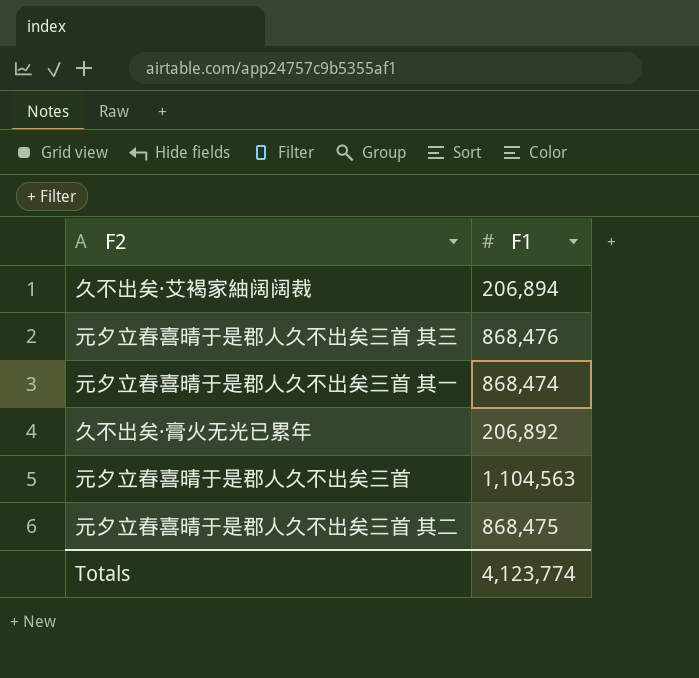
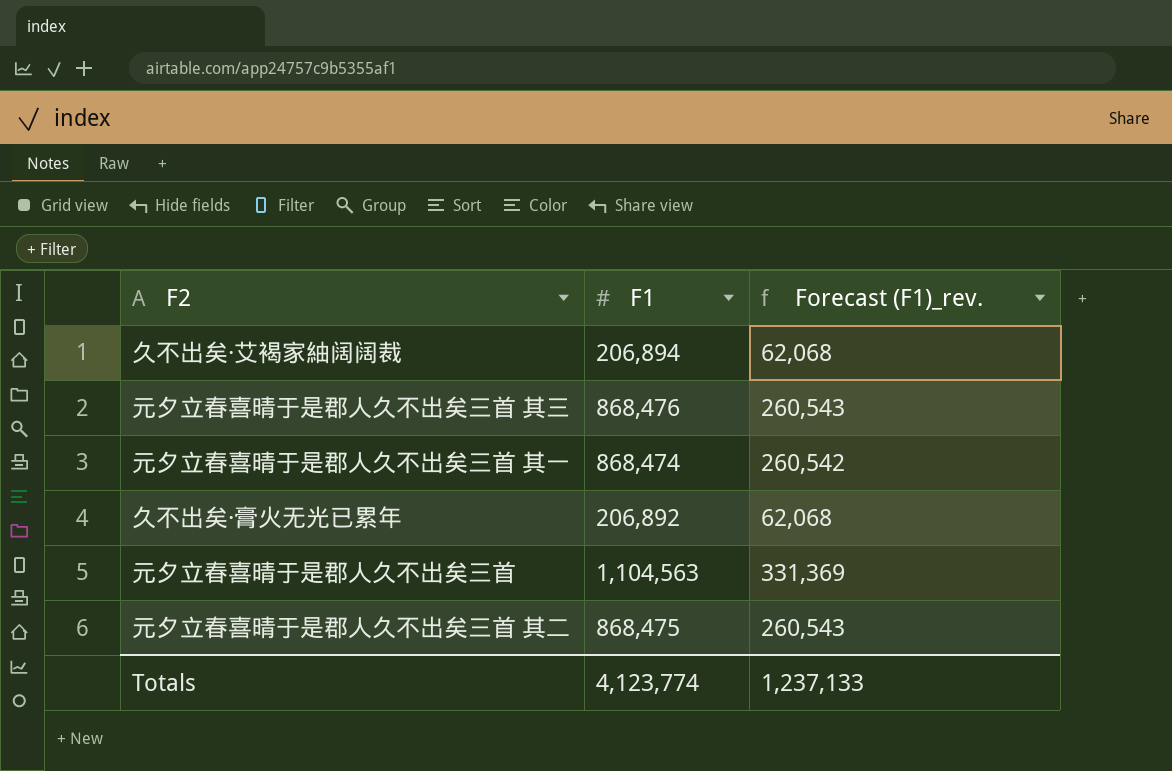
column Forecast (F1)_rev. | formula: none -> [F1] * 0.3

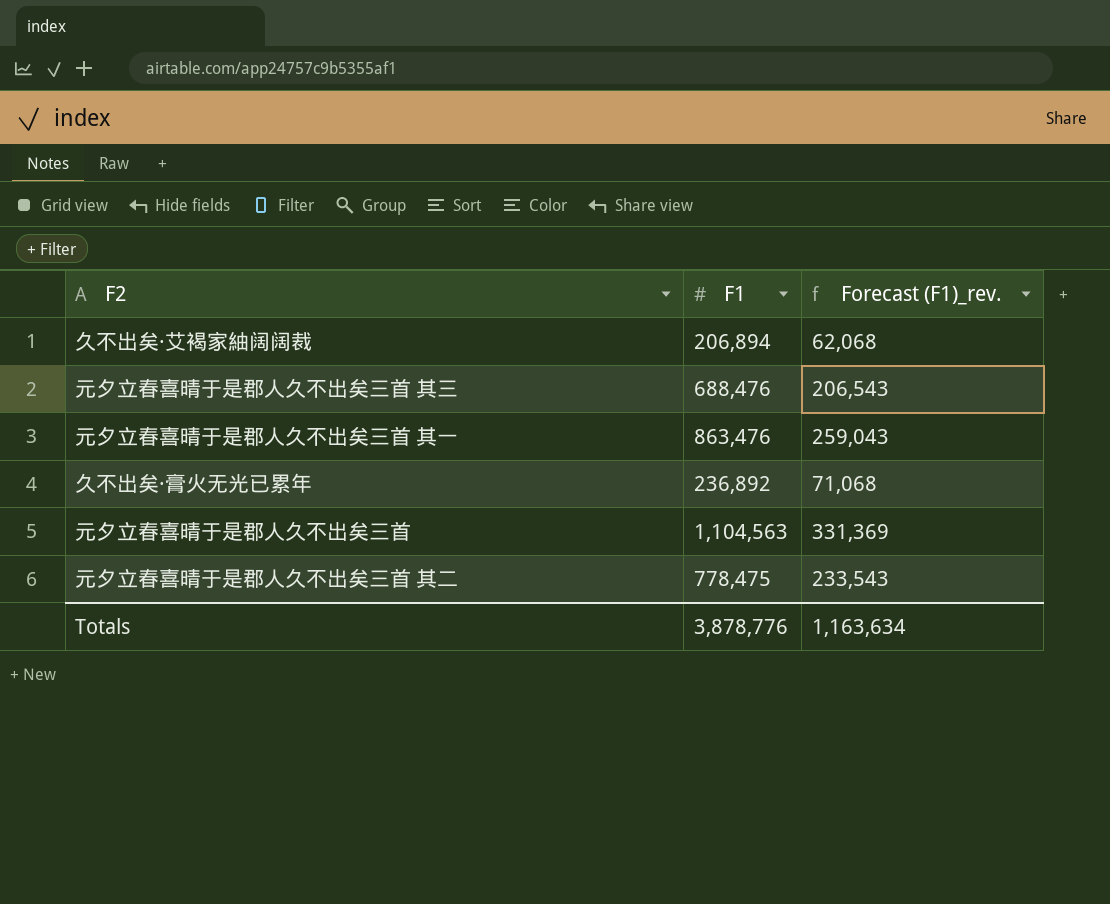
元夕立春喜晴于是郡人久不出矣三首 其三 | F1: 868,476 -> 688,476
元夕立春喜晴于是郡人久不出矣三首 其三 | Forecast (F1)_rev.: 260,543 -> 206,543
元夕立春喜晴于是郡人久不出矣三首 其一 | F1: 868,474 -> 863,476
元夕立春喜晴于是郡人久不出矣三首 其一 | Forecast (F1)_rev.: 260,542 -> 259,043
久不出矣·膏火无光已累年 | F1: 206,892 -> 236,892
久不出矣·膏火无光已累年 | Forecast (F1)_rev.: 62,068 -> 71,068
元夕立春喜晴于是郡人久不出矣三首 其二 | F1: 868,475 -> 778,475
元夕立春喜晴于是郡人久不出矣三首 其二 | Forecast (F1)_rev.: 260,543 -> 233,543
Totals | F1: 4,123,774 -> 3,878,776
Totals | Forecast (F1)_rev.: 1,237,133 -> 1,163,634

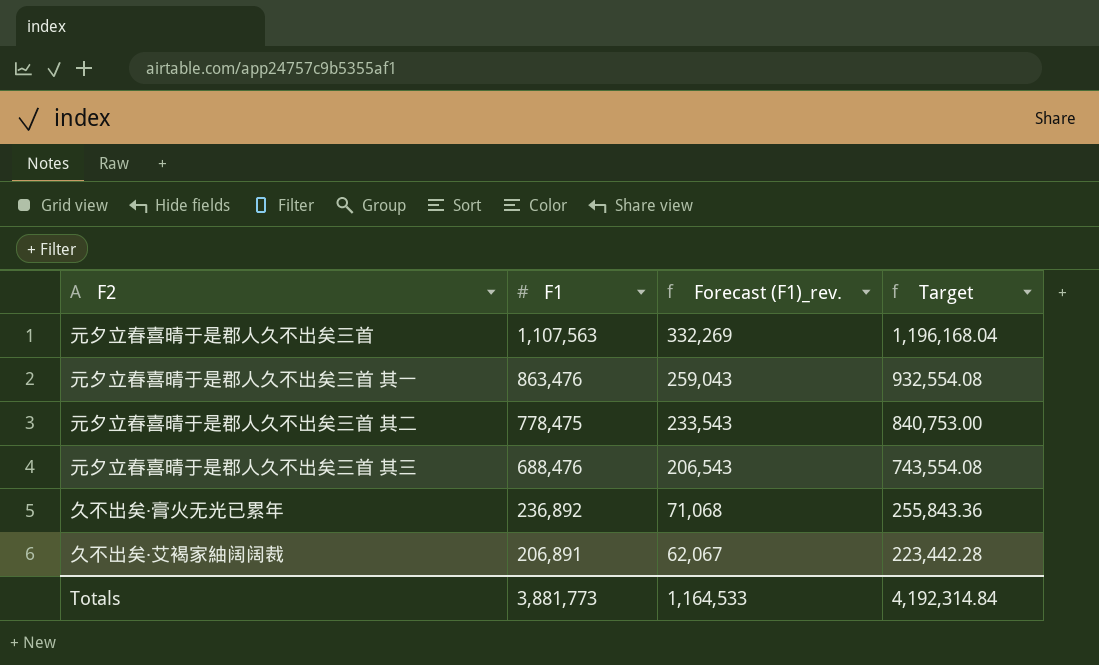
row order: none -> F1 descending
column Target | formula: none -> [F1] * 1.08
元夕立春喜晴于是郡人久不出矣三首 | F1: 1,104,563 -> 1,107,563
元夕立春喜晴于是郡人久不出矣三首 | Forecast (F1)_rev.: 331,369 -> 332,269
久不出矣·艾褐家紬阔阔裁 | F1: 206,894 -> 206,891
久不出矣·艾褐家紬阔阔裁 | Forecast (F1)_rev.: 62,068 -> 62,067
Totals | F1: 3,878,776 -> 3,881,773
Totals | Forecast (F1)_rev.: 1,163,634 -> 1,164,533

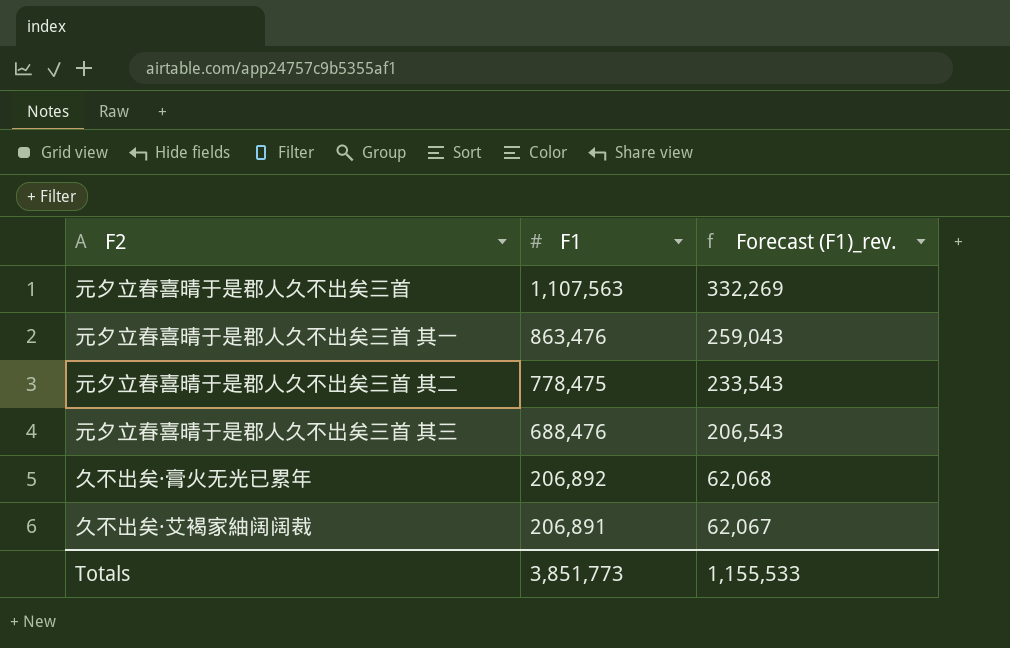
column Target | formula: [F1] * 1.08 -> none
久不出矣·膏火无光已累年 | F1: 236,892 -> 206,892
久不出矣·膏火无光已累年 | Forecast (F1)_rev.: 71,068 -> 62,068
Totals | F1: 3,881,773 -> 3,851,773
Totals | Forecast (F1)_rev.: 1,164,533 -> 1,155,533

